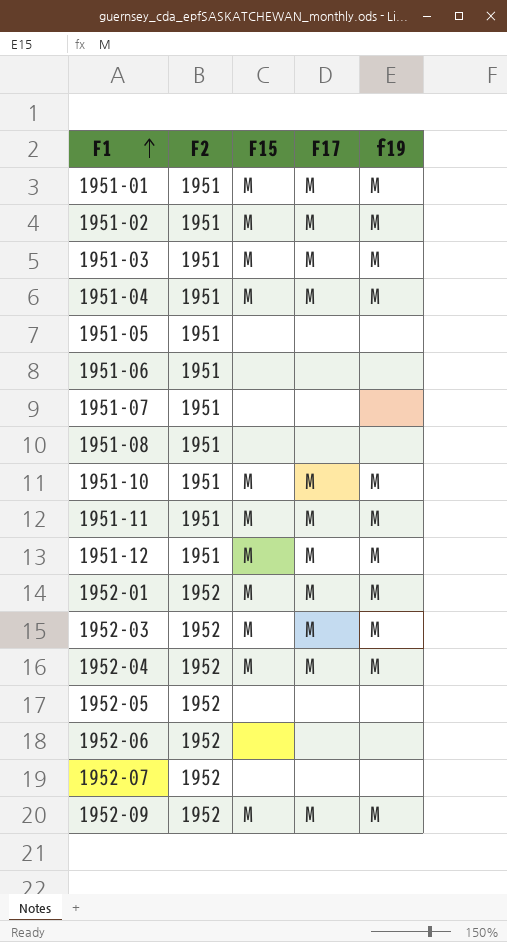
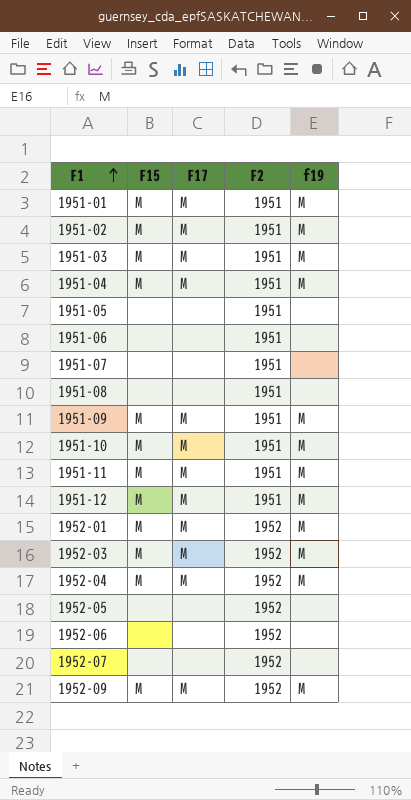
column F2 | position: 2 -> 4
row 1951-09: none -> M | M | 1951 | M

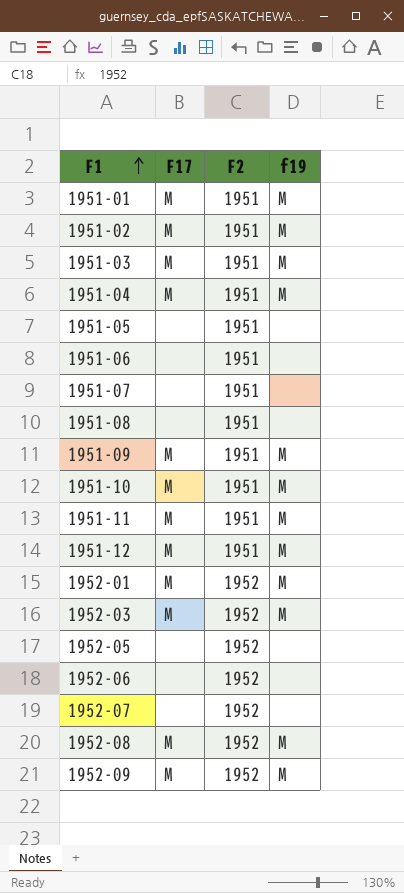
column F15 | position: 2 -> none
row 1952-04: M | M | 1952 | M -> none
row 1952-08: none -> M | 1952 | M

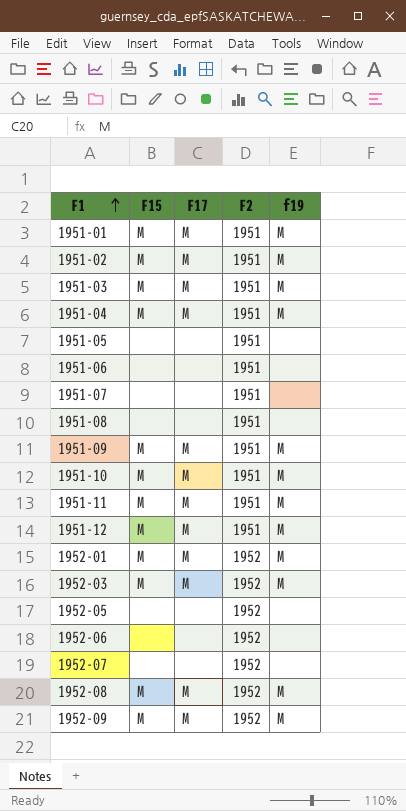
column F15 | position: none -> 2

